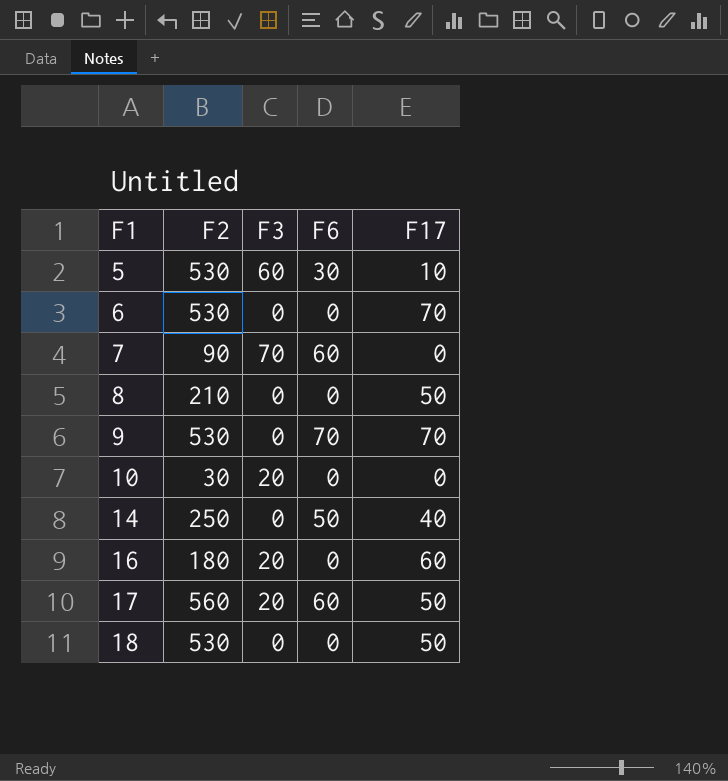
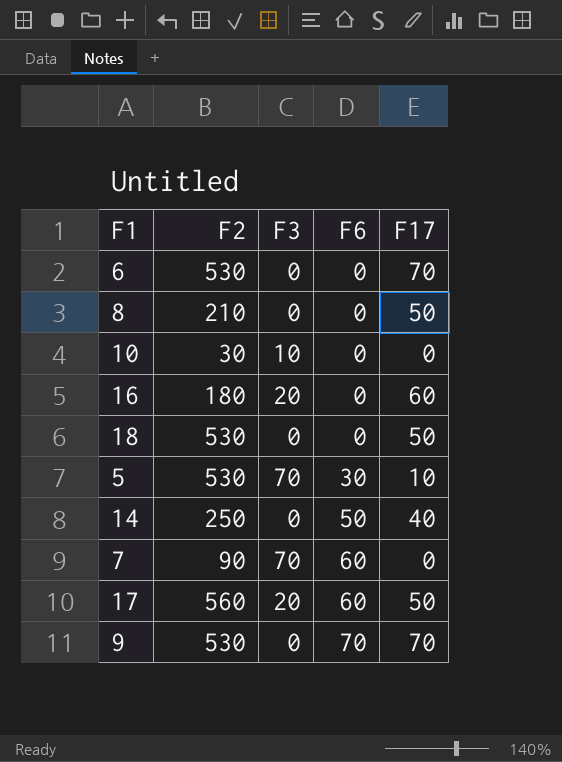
row order: F1 ascending -> F6 ascending
10 | F3: 20 -> 10
5 | F3: 60 -> 70

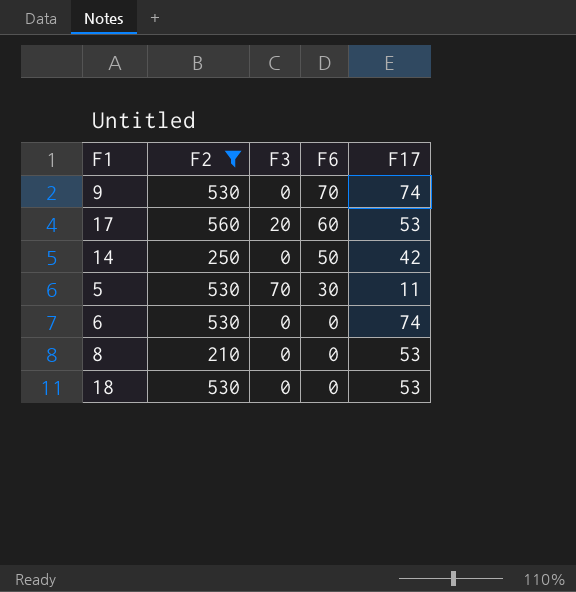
filter: none -> F2 >= 210
row order: F6 ascending -> F6 descending
9 | F17: 70 -> 74
17 | F17: 50 -> 53
14 | F17: 40 -> 42
5 | F17: 10 -> 11
6 | F17: 70 -> 74
8 | F17: 50 -> 53
18 | F17: 50 -> 53

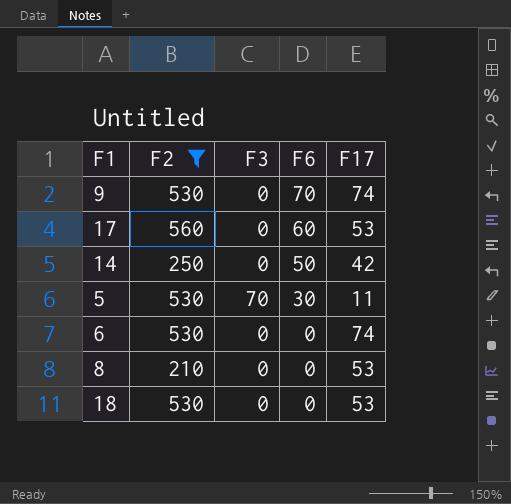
17 | F3: 20 -> 0

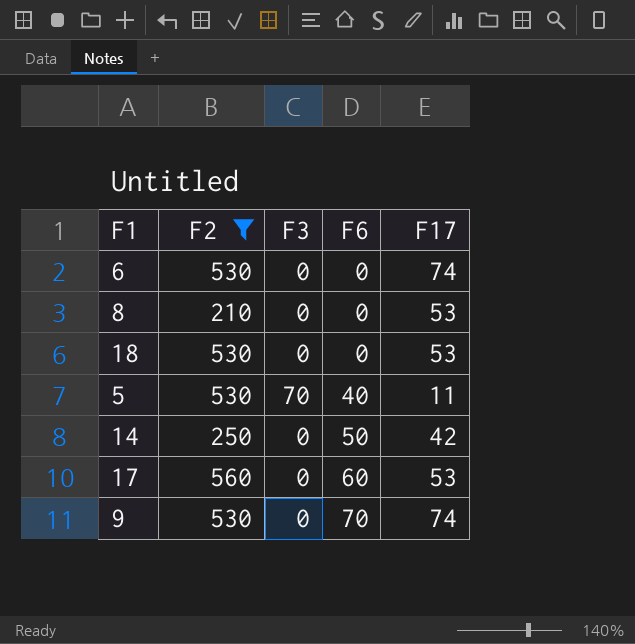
row order: F6 descending -> F6 ascending
5 | F6: 30 -> 40

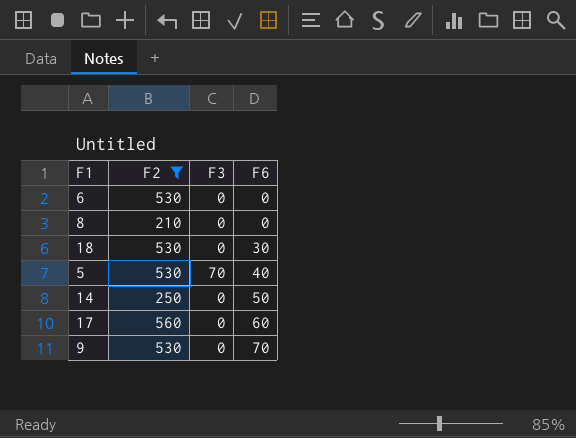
column F17 | position: 5 -> none
18 | F6: 0 -> 30

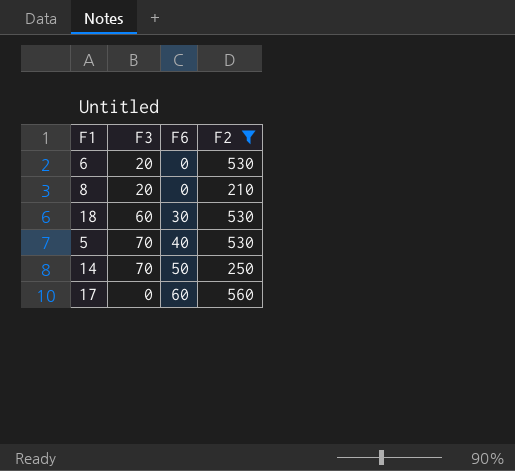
column F2 | position: 2 -> 4
row 9: 530 | 0 | 70 -> none
6 | F3: 0 -> 20
8 | F3: 0 -> 20
18 | F3: 0 -> 60
14 | F3: 0 -> 70

